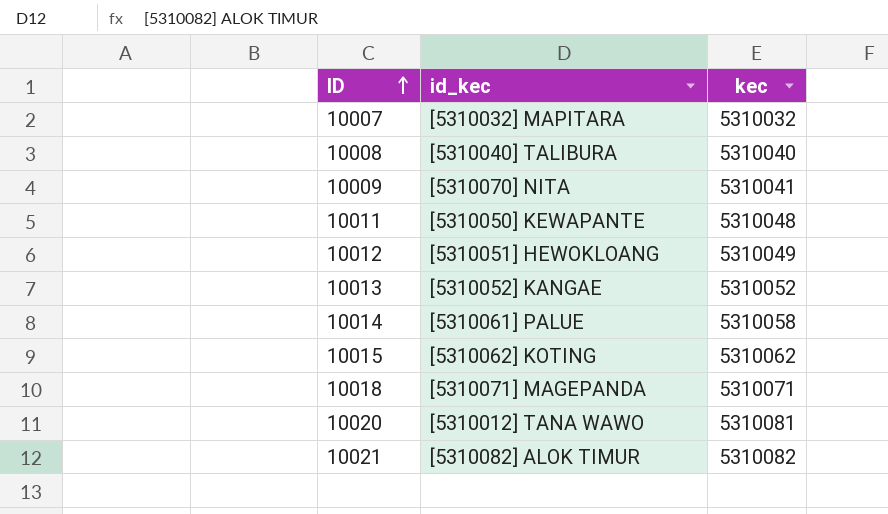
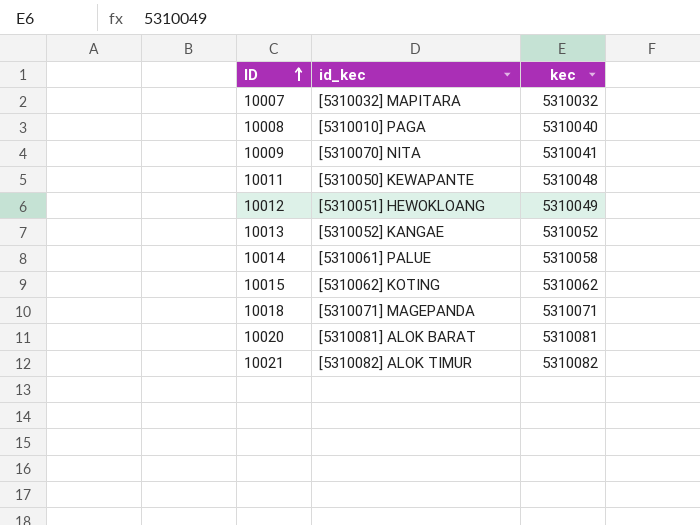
10008 | id_kec: [5310040] TALIBURA -> [5310010] PAGA
10020 | id_kec: [5310012] TANA WAWO -> [5310081] ALOK BARAT

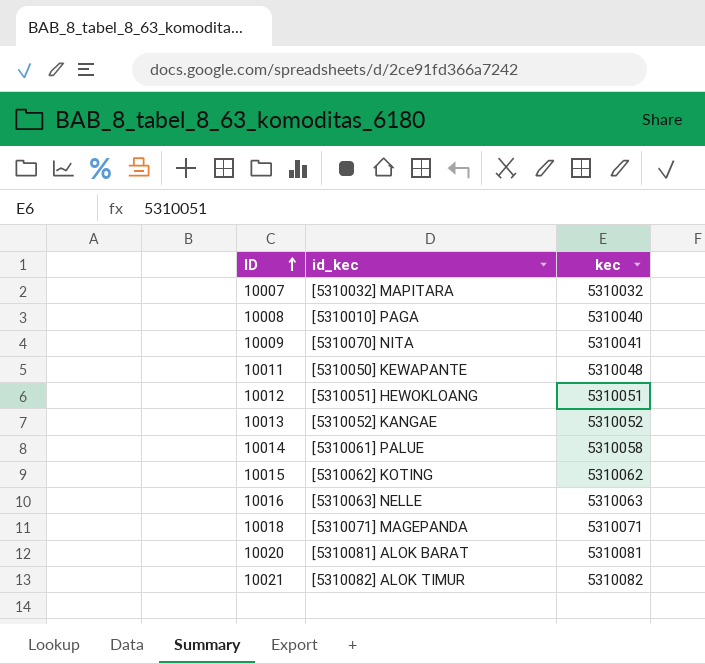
10012 | kec: 5310049 -> 5310051
row 10016: none -> [5310063] NELLE | 5310063

